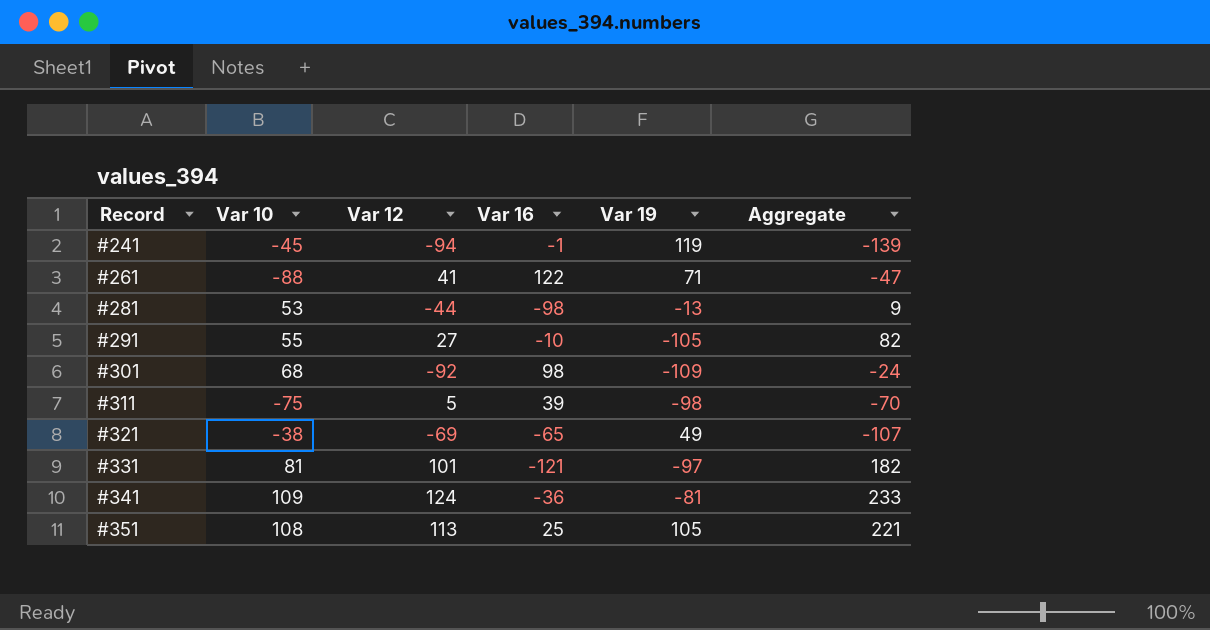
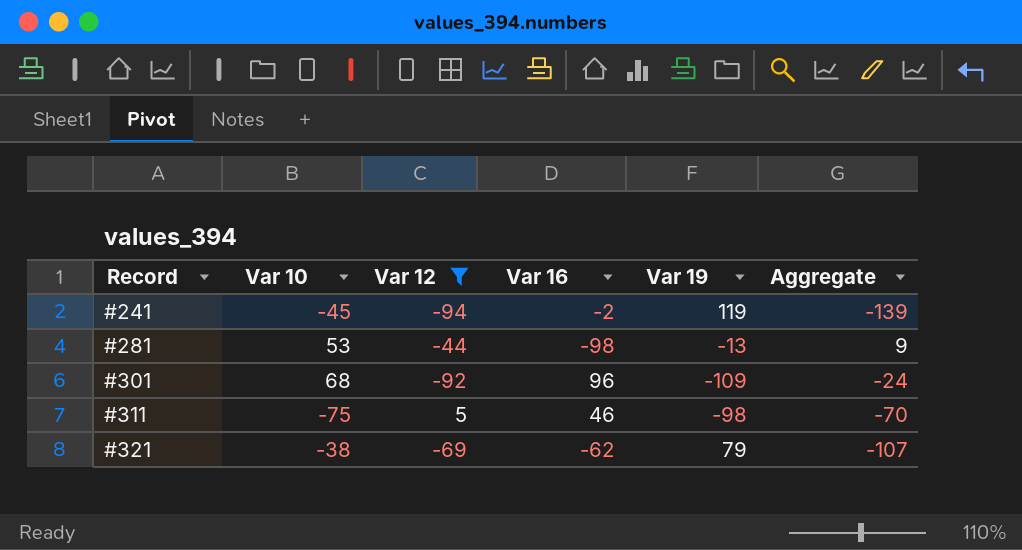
filter: none -> Var 12 <= 5
#241 | Var 16: -1 -> -2
#301 | Var 16: 98 -> 96
#311 | Var 16: 39 -> 46
#321 | Var 16: -65 -> -62
#321 | Var 19: 49 -> 79

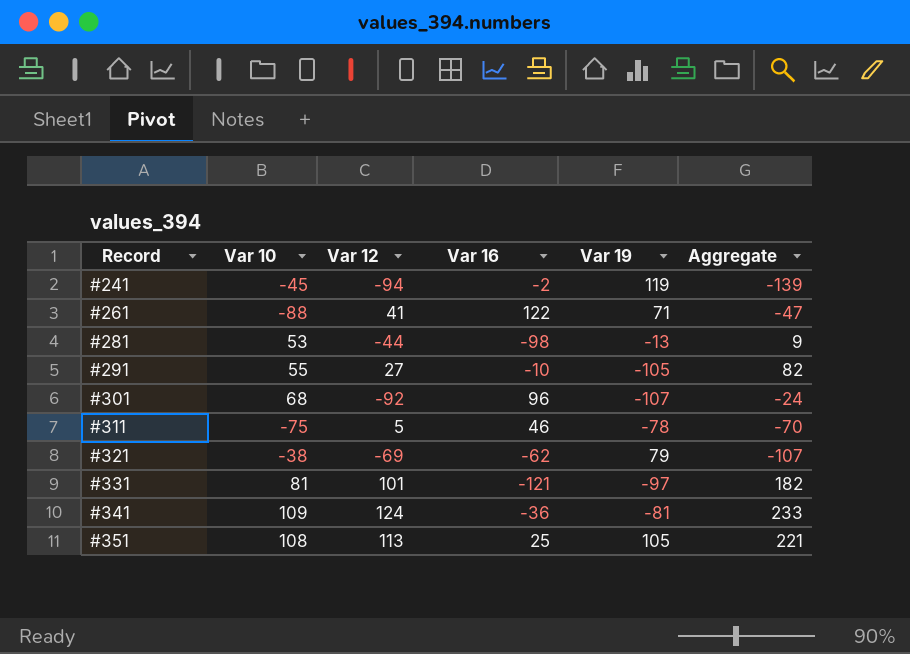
filter: Var 12 <= 5 -> none
#301 | Var 19: -109 -> -107
#311 | Var 19: -98 -> -78

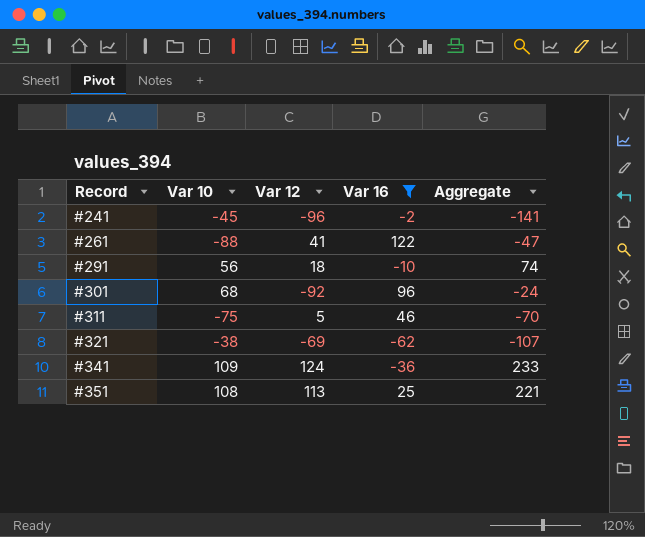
filter: none -> Var 16 >= -62
column Var 19 | position: 5 -> none
#241 | Var 12: -94 -> -96
#241 | Aggregate: -139 -> -141
#291 | Var 10: 55 -> 56
#291 | Var 12: 27 -> 18
#291 | Aggregate: 82 -> 74

